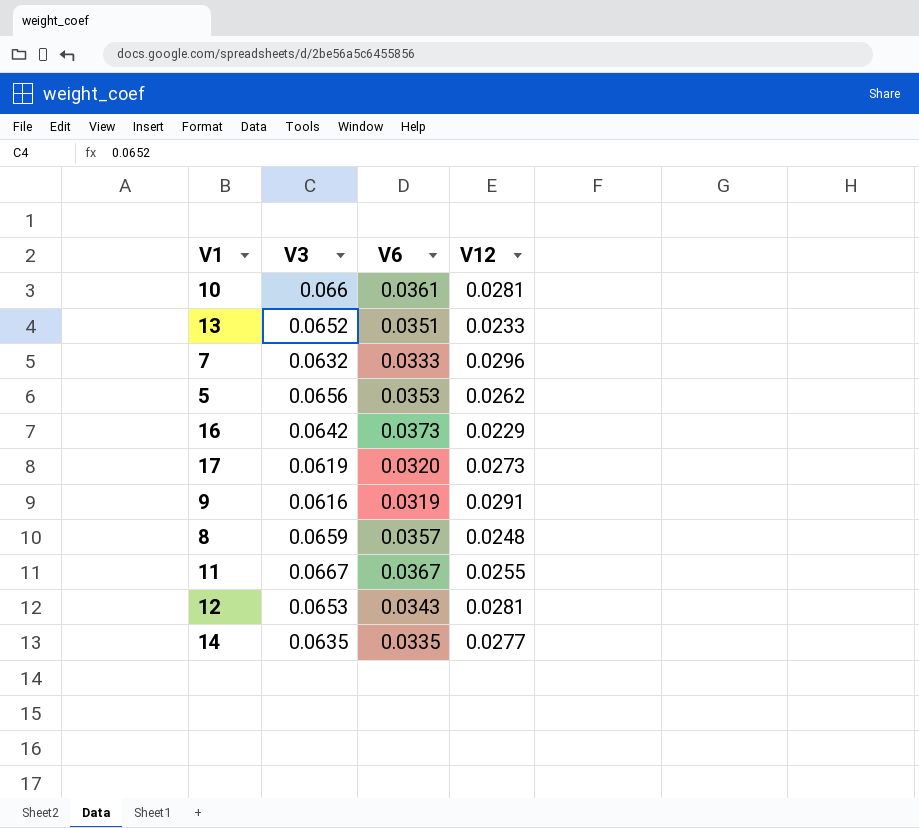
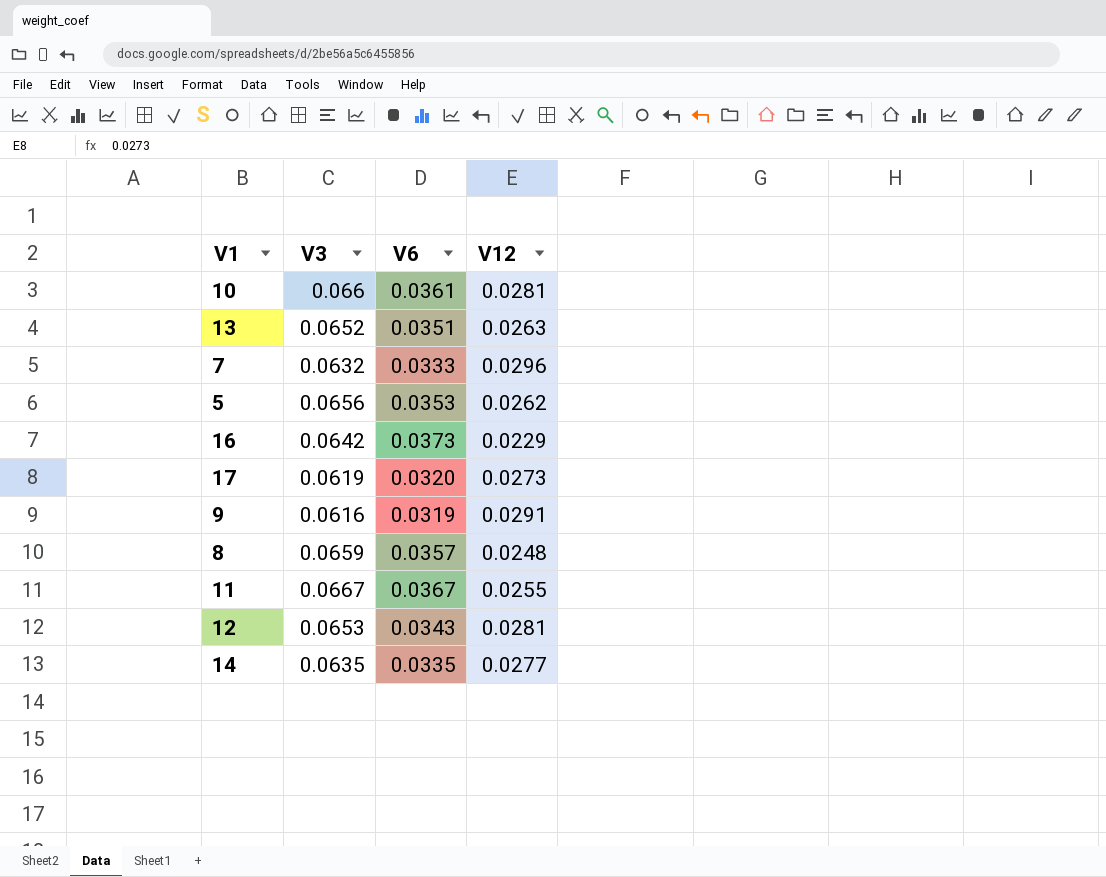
13 | V12: 0.0233 -> 0.0263

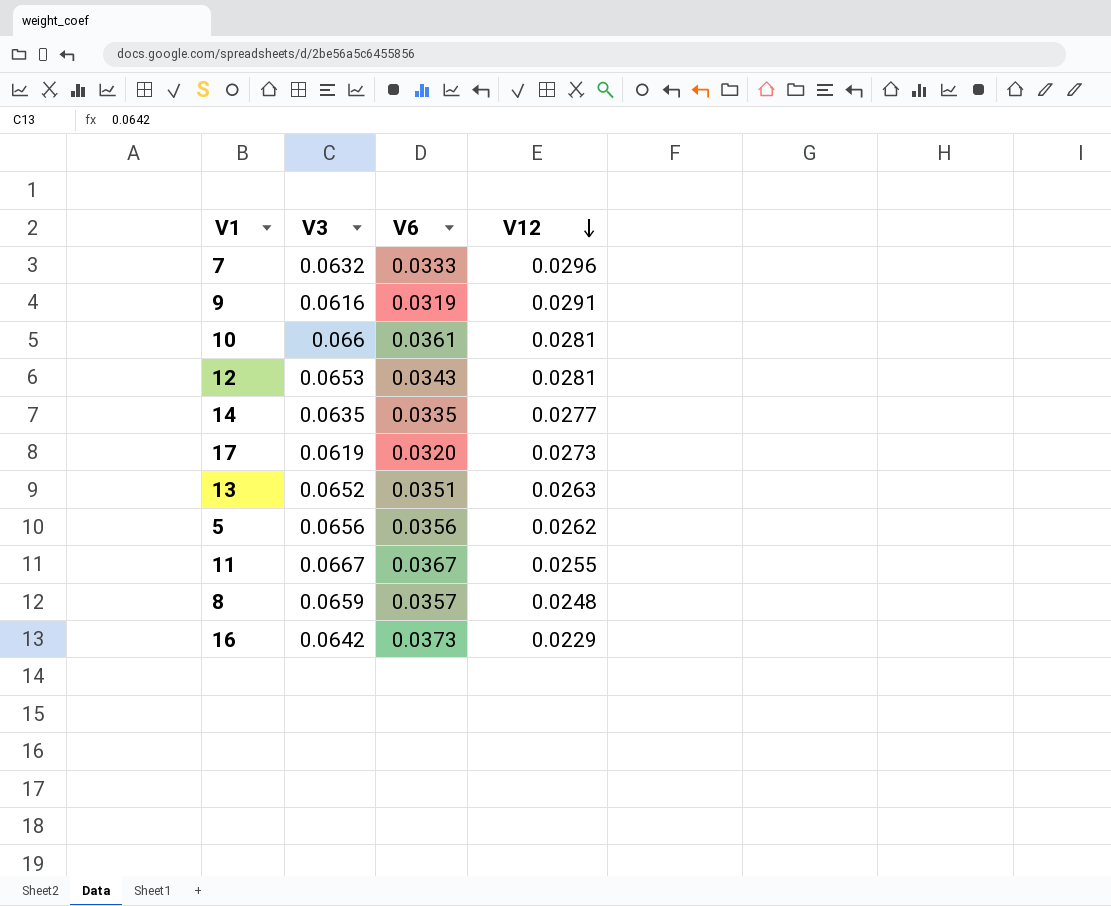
row order: none -> V12 descending
5 | V6: 0.0353 -> 0.0356

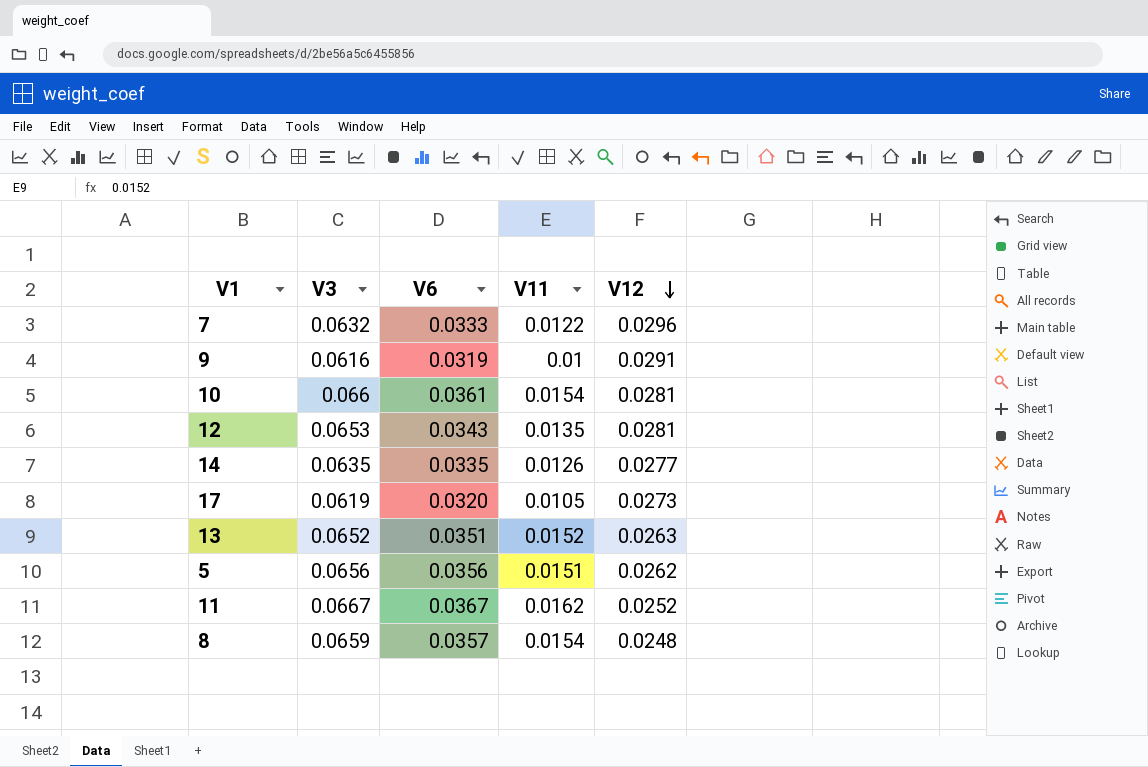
column V11 | position: none -> 4
row 16: 0.0642 | 0.0373 | 0.0229 -> none
11 | V12: 0.0255 -> 0.0252

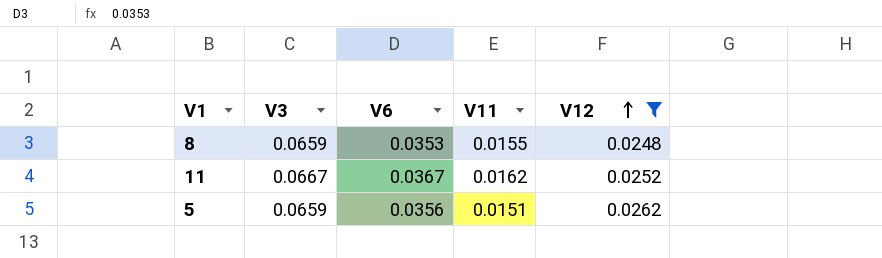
filter: none -> V12 <= 0.0262
row order: V12 descending -> V12 ascending
8 | V6: 0.0357 -> 0.0353
8 | V11: 0.0154 -> 0.0155
5 | V3: 0.0656 -> 0.0659

